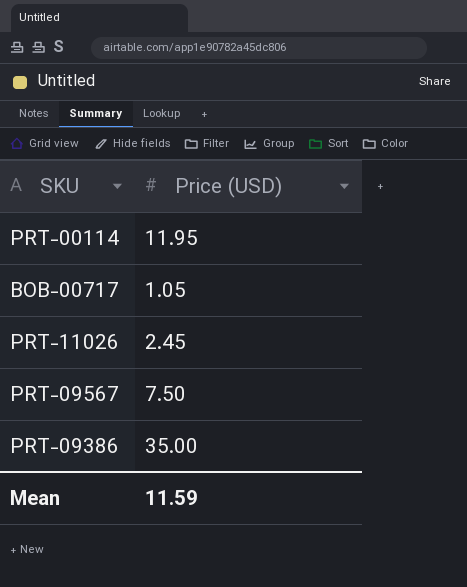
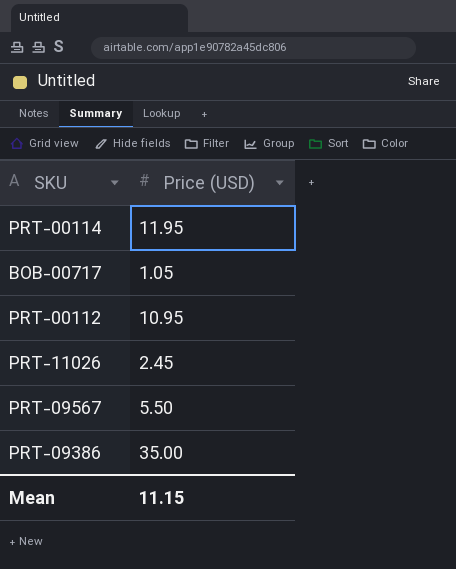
row PRT-00112: none -> 10.95
PRT-09567 | Price (USD): 7.50 -> 5.50
Mean | Price (USD): 11.59 -> 11.15

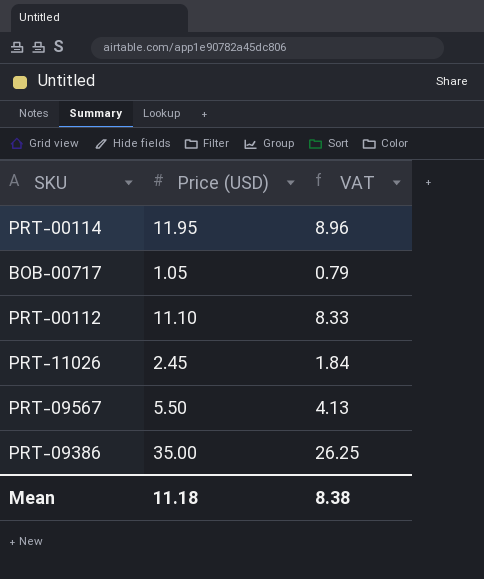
column VAT | formula: none -> [Price (USD)] * 0.75
PRT-00112 | Price (USD): 10.95 -> 11.10
Mean | Price (USD): 11.15 -> 11.18

